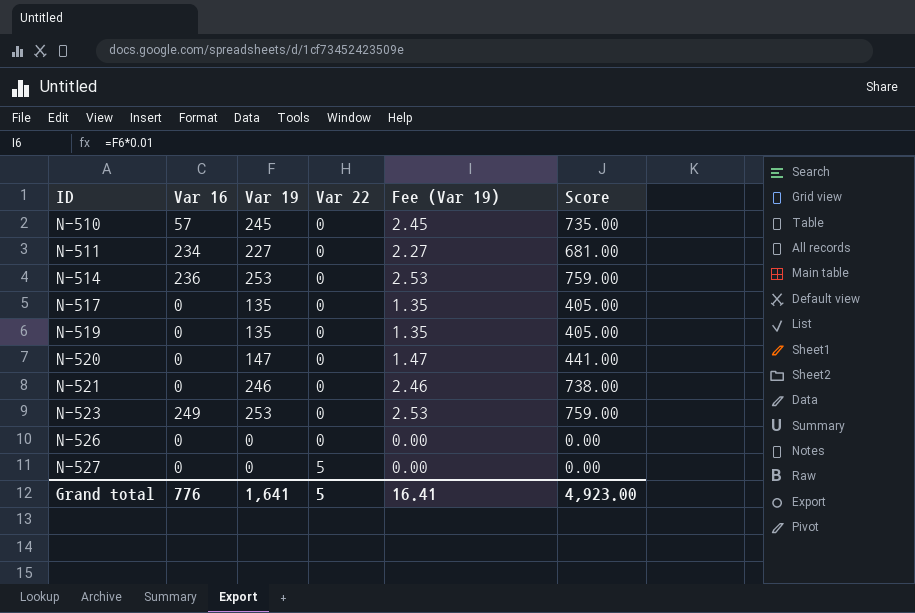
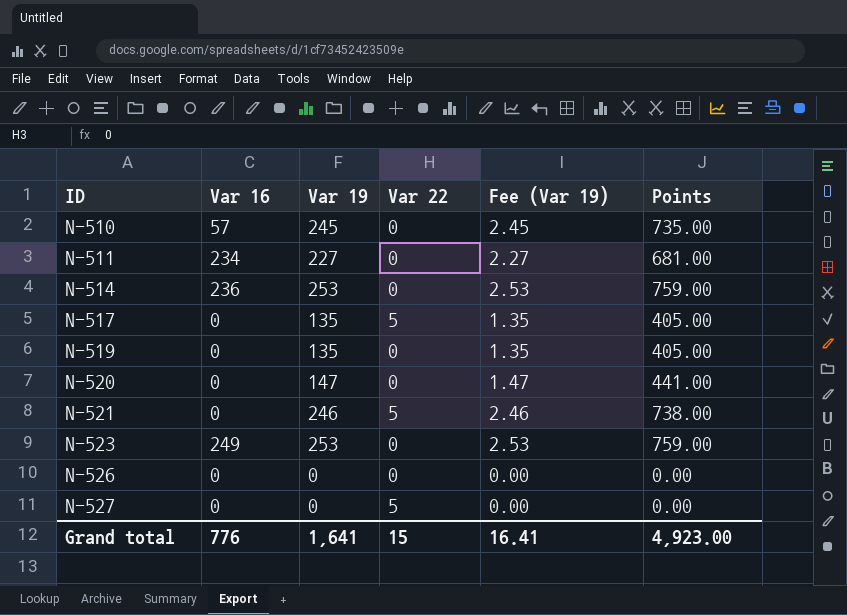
column name: Score -> Points
N-517 | Var 22: 0 -> 5
N-521 | Var 22: 0 -> 5
Grand total | Var 22: 5 -> 15

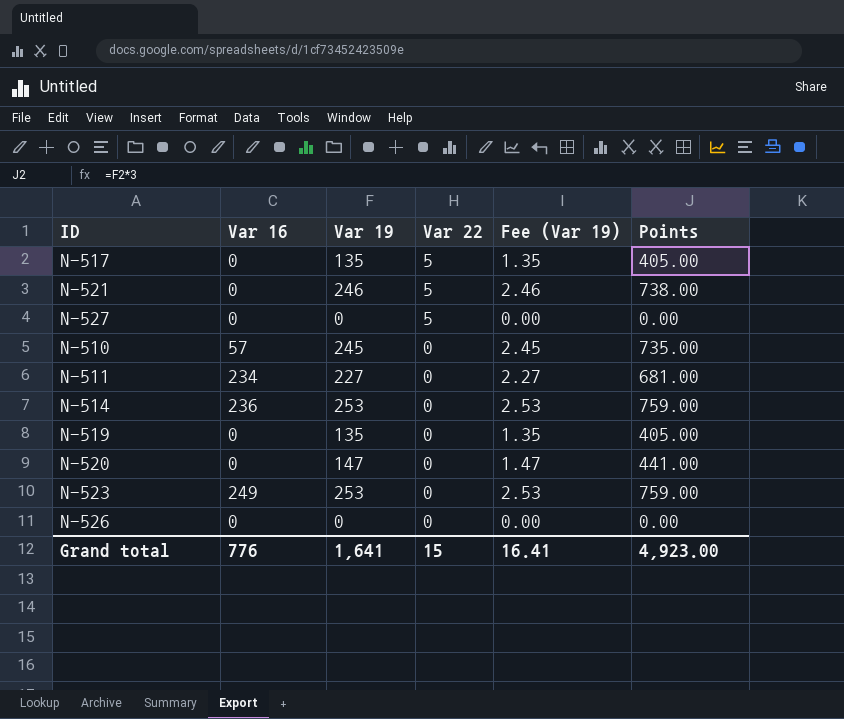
row order: ID ascending -> Var 22 descending

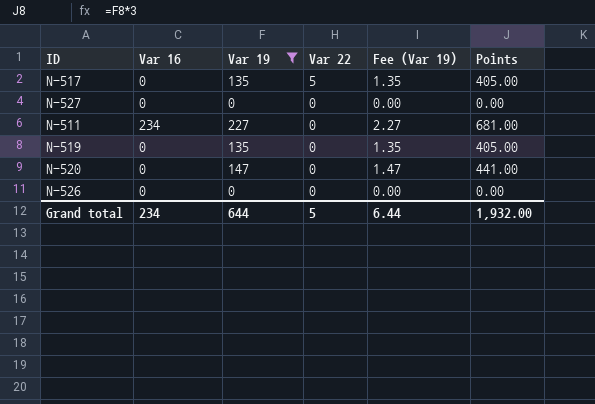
filter: none -> Var 19 <= 227
N-527 | Var 22: 5 -> 0
Grand total | Var 16: 776 -> 234
Grand total | Var 19: 1,641 -> 644
Grand total | Var 22: 15 -> 5
Grand total | Fee (Var 19): 16.41 -> 6.44
Grand total | Points: 4,923.00 -> 1,932.00

